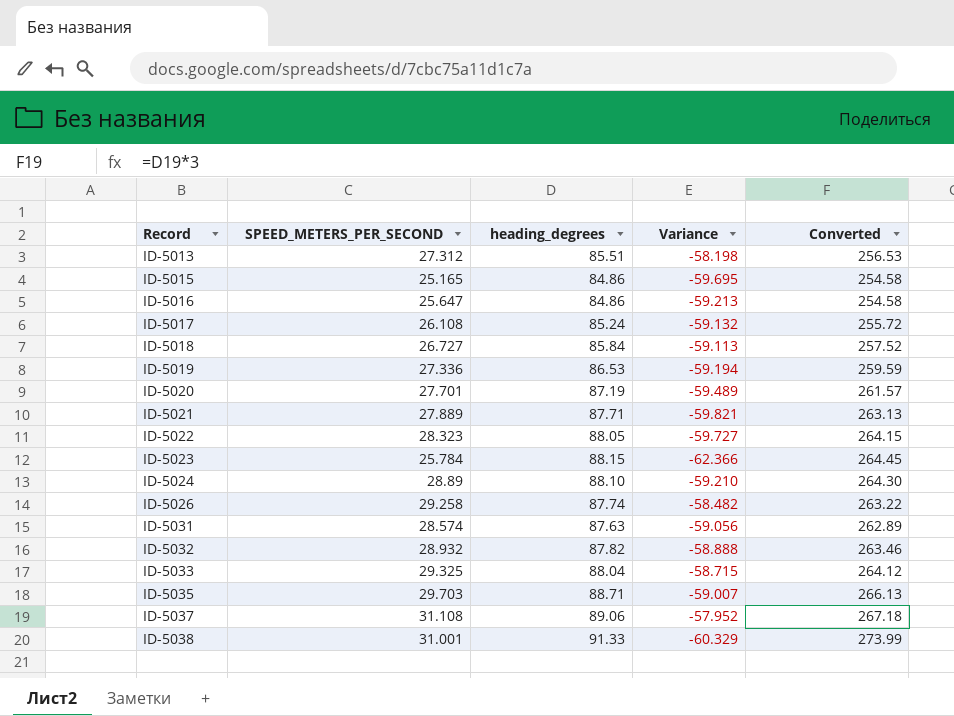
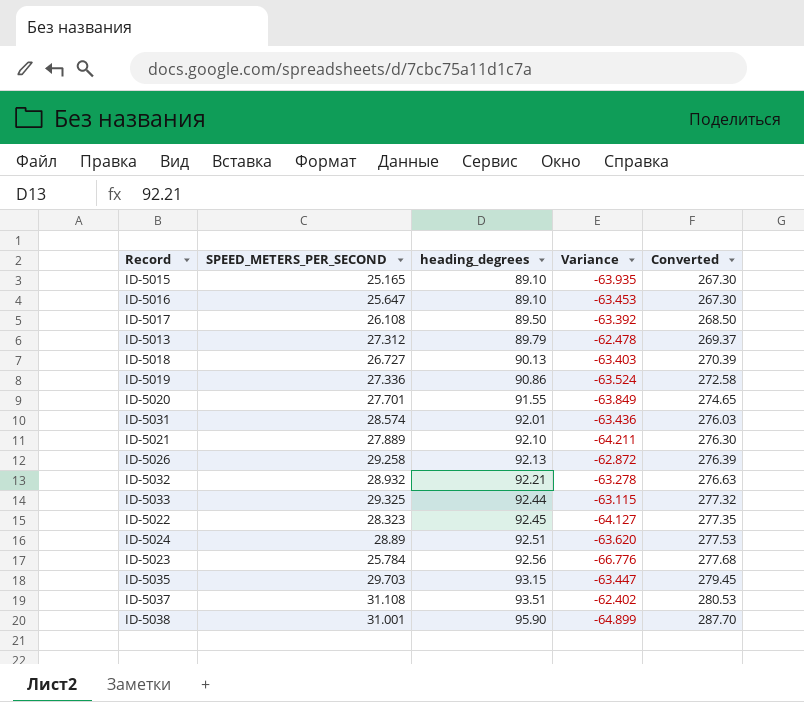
row order: Record ascending -> heading_degrees ascending
ID-5015 | heading_degrees: 84.86 -> 89.10
ID-5015 | Variance: -59.695 -> -63.935
ID-5015 | Converted: 254.58 -> 267.30
ID-5016 | heading_degrees: 84.86 -> 89.10
ID-5016 | Variance: -59.213 -> -63.453
ID-5016 | Converted: 254.58 -> 267.30
ID-5017 | heading_degrees: 85.24 -> 89.50
ID-5017 | Variance: -59.132 -> -63.392
ID-5017 | Converted: 255.72 -> 268.50
ID-5013 | heading_degrees: 85.51 -> 89.79
ID-5013 | Variance: -58.198 -> -62.478
ID-5013 | Converted: 256.53 -> 269.37
ID-5018 | heading_degrees: 85.84 -> 90.13
ID-5018 | Variance: -59.113 -> -63.403
ID-5018 | Converted: 257.52 -> 270.39
ID-5019 | heading_degrees: 86.53 -> 90.86
ID-5019 | Variance: -59.194 -> -63.524
ID-5019 | Converted: 259.59 -> 272.58
ID-5020 | heading_degrees: 87.19 -> 91.55
ID-5020 | Variance: -59.489 -> -63.849
ID-5020 | Converted: 261.57 -> 274.65
ID-5031 | heading_degrees: 87.63 -> 92.01
ID-5031 | Variance: -59.056 -> -63.436
ID-5031 | Converted: 262.89 -> 276.03
ID-5021 | heading_degrees: 87.71 -> 92.10
ID-5021 | Variance: -59.821 -> -64.211
ID-5021 | Converted: 263.13 -> 276.30
ID-5026 | heading_degrees: 87.74 -> 92.13
ID-5026 | Variance: -58.482 -> -62.872
ID-5026 | Converted: 263.22 -> 276.39
ID-5032 | heading_degrees: 87.82 -> 92.21
ID-5032 | Variance: -58.888 -> -63.278
ID-5032 | Converted: 263.46 -> 276.63
ID-5033 | heading_degrees: 88.04 -> 92.44
ID-5033 | Variance: -58.715 -> -63.115
ID-5033 | Converted: 264.12 -> 277.32
ID-5022 | heading_degrees: 88.05 -> 92.45
ID-5022 | Variance: -59.727 -> -64.127
ID-5022 | Converted: 264.15 -> 277.35
ID-5024 | heading_degrees: 88.10 -> 92.51
ID-5024 | Variance: -59.210 -> -63.620
ID-5024 | Converted: 264.30 -> 277.53
ID-5023 | heading_degrees: 88.15 -> 92.56
ID-5023 | Variance: -62.366 -> -66.776
ID-5023 | Converted: 264.45 -> 277.68
ID-5035 | heading_degrees: 88.71 -> 93.15
ID-5035 | Variance: -59.007 -> -63.447
ID-5035 | Converted: 266.13 -> 279.45
ID-5037 | heading_degrees: 89.06 -> 93.51
ID-5037 | Variance: -57.952 -> -62.402
ID-5037 | Converted: 267.18 -> 280.53
ID-5038 | heading_degrees: 91.33 -> 95.90
ID-5038 | Variance: -60.329 -> -64.899
ID-5038 | Converted: 273.99 -> 287.70

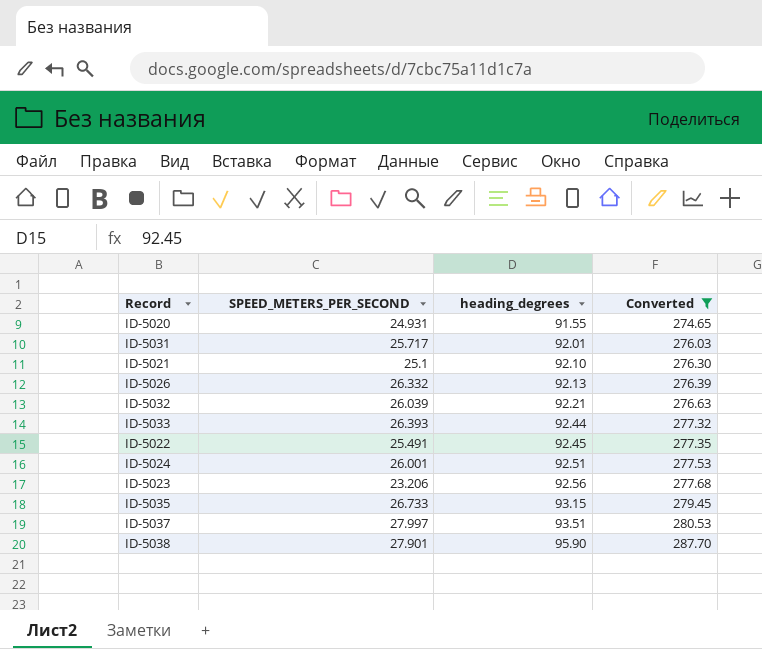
filter: none -> Converted >= 274.65
column Variance | formula: [SPEED_METERS_PER_SECOND] - [heading_degrees] -> none
ID-5020 | SPEED_METERS_PER_SECOND: 27.701 -> 24.931
ID-5031 | SPEED_METERS_PER_SECOND: 28.574 -> 25.717
ID-5021 | SPEED_METERS_PER_SECOND: 27.889 -> 25.1
ID-5026 | SPEED_METERS_PER_SECOND: 29.258 -> 26.332
ID-5032 | SPEED_METERS_PER_SECOND: 28.932 -> 26.039
ID-5033 | SPEED_METERS_PER_SECOND: 29.325 -> 26.393
ID-5022 | SPEED_METERS_PER_SECOND: 28.323 -> 25.491
ID-5024 | SPEED_METERS_PER_SECOND: 28.89 -> 26.001
ID-5023 | SPEED_METERS_PER_SECOND: 25.784 -> 23.206
ID-5035 | SPEED_METERS_PER_SECOND: 29.703 -> 26.733
ID-5037 | SPEED_METERS_PER_SECOND: 31.108 -> 27.997
ID-5038 | SPEED_METERS_PER_SECOND: 31.001 -> 27.901

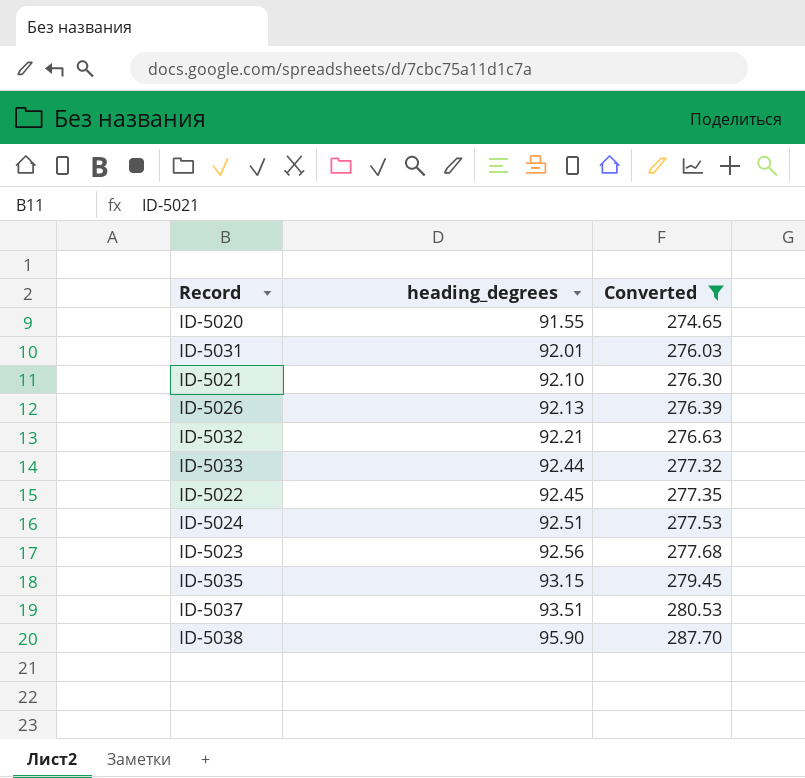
column SPEED_METERS_PER_SECOND | position: 2 -> none

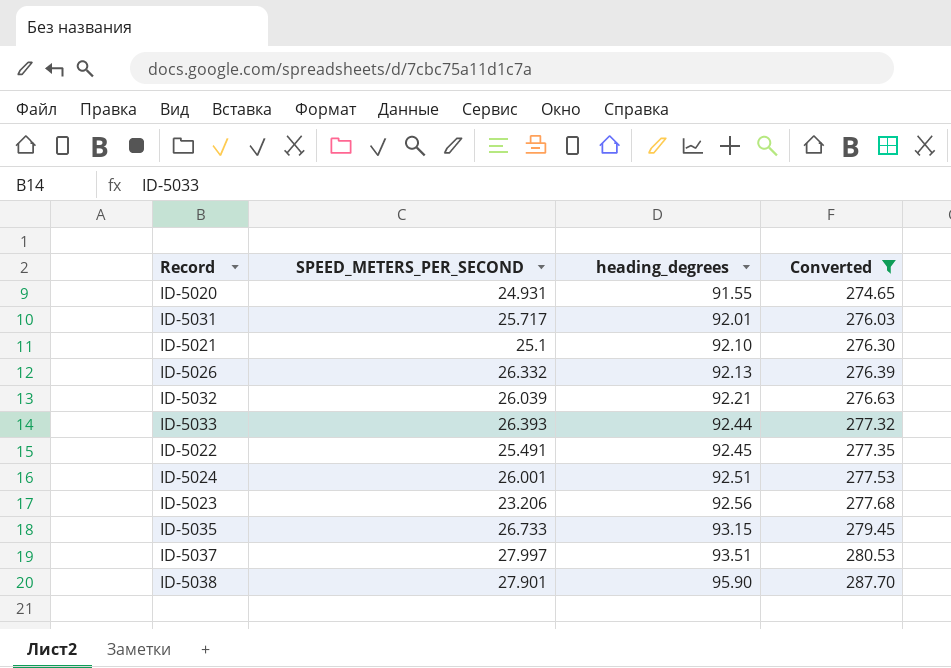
column SPEED_METERS_PER_SECOND | position: none -> 2

